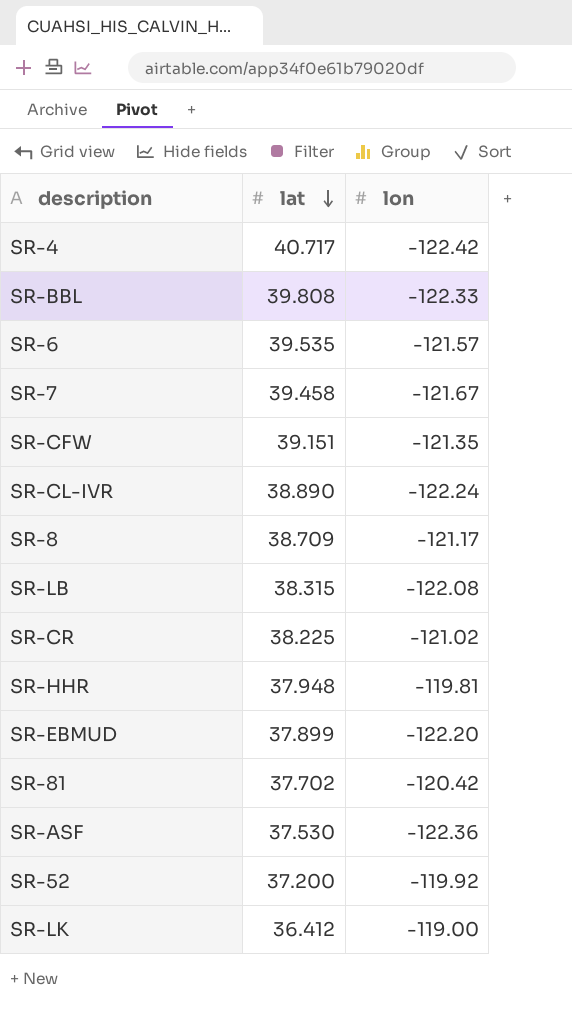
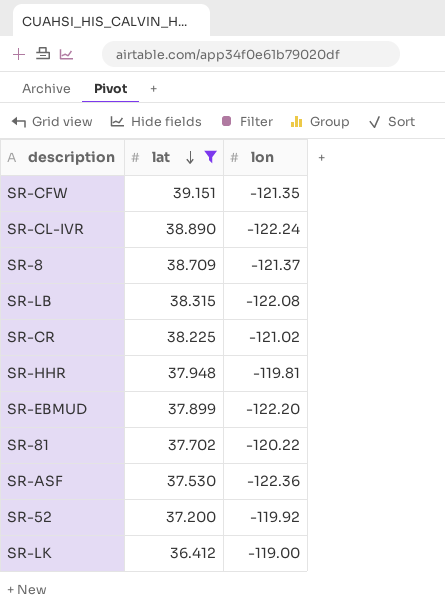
filter: none -> lat <= 39.151
SR-8 | lon: -121.17 -> -121.37
SR-81 | lon: -120.42 -> -120.22

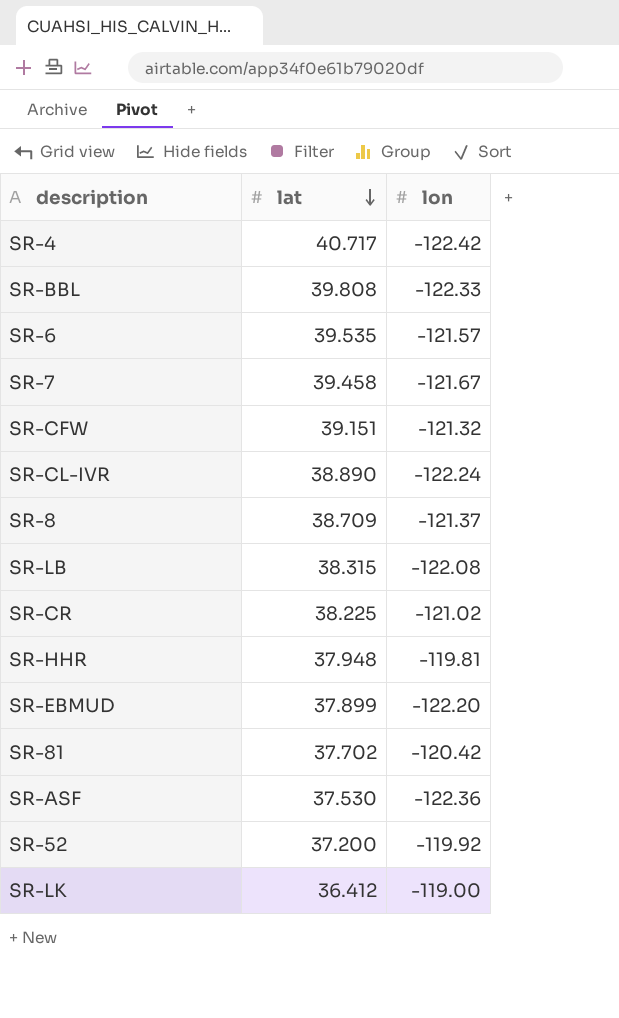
filter: lat <= 39.151 -> none
SR-CFW | lon: -121.35 -> -121.32
SR-81 | lon: -120.22 -> -120.42

